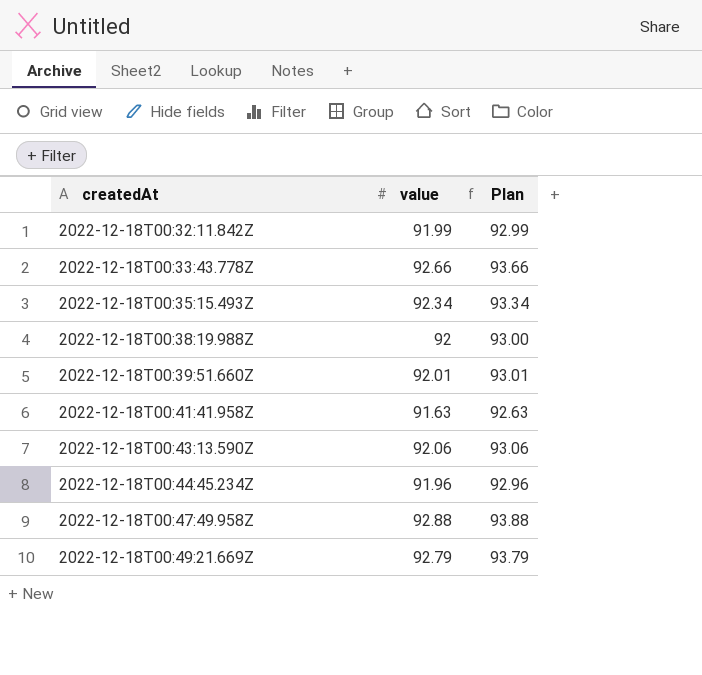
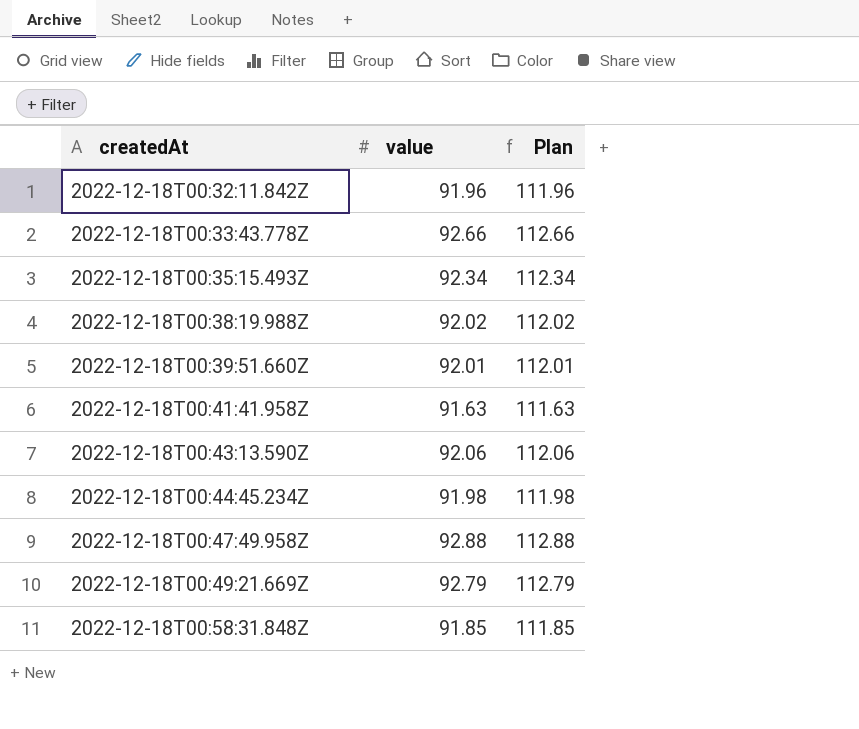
column Plan | formula: [value] + 1 -> [value] + 20
2022-12-18T00:32:11.842Z | value: 91.99 -> 91.96
2022-12-18T00:38:19.988Z | value: 92 -> 92.02
2022-12-18T00:44:45.234Z | value: 91.96 -> 91.98
row 2022-12-18T00:58:31.848Z: none -> 91.85 | 111.85

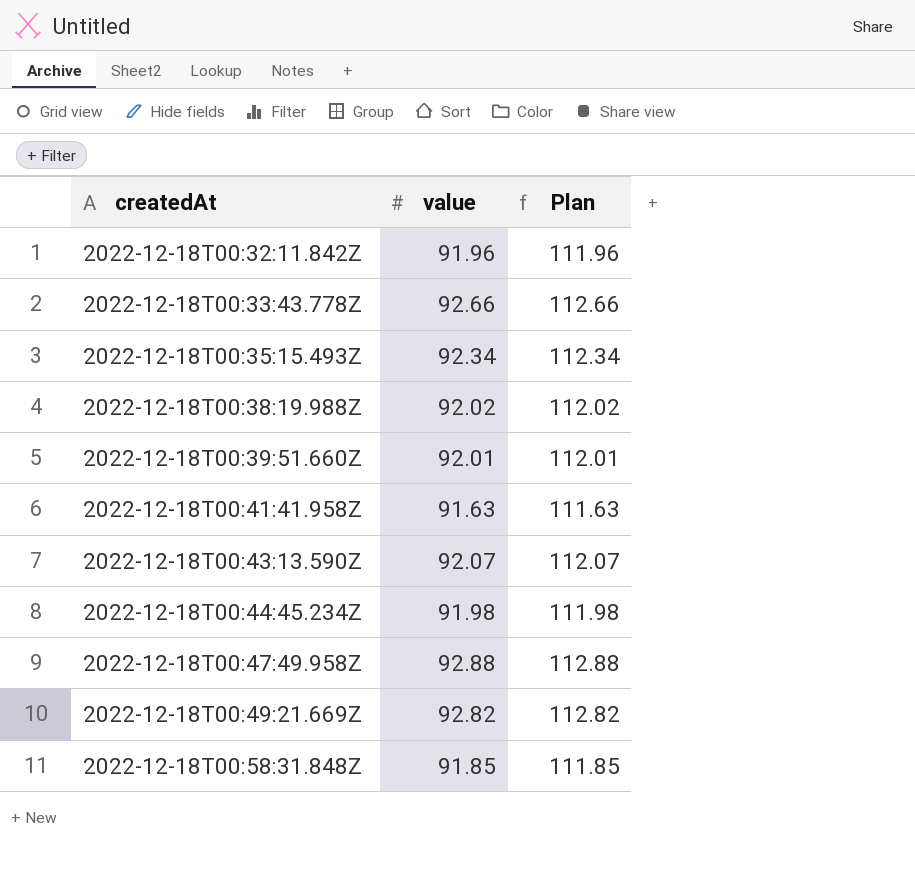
2022-12-18T00:43:13.590Z | value: 92.06 -> 92.07
2022-12-18T00:43:13.590Z | Plan: 112.06 -> 112.07
2022-12-18T00:49:21.669Z | value: 92.79 -> 92.82
2022-12-18T00:49:21.669Z | Plan: 112.79 -> 112.82

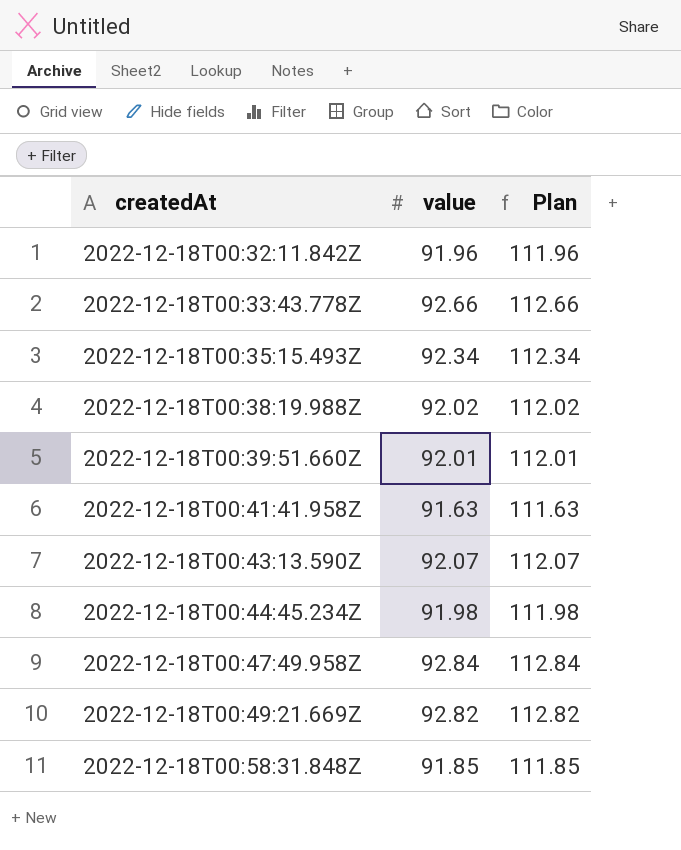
2022-12-18T00:47:49.958Z | value: 92.88 -> 92.84
2022-12-18T00:47:49.958Z | Plan: 112.88 -> 112.84

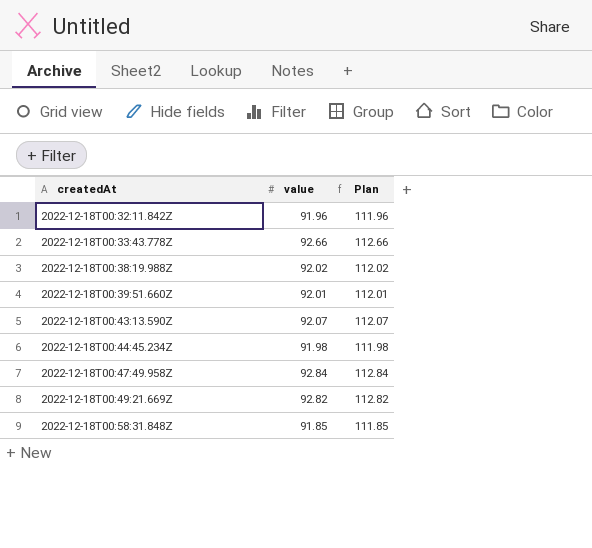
row 2022-12-18T00:35:15.493Z: 92.34 | 112.34 -> none
row 2022-12-18T00:41:41.958Z: 91.63 | 111.63 -> none

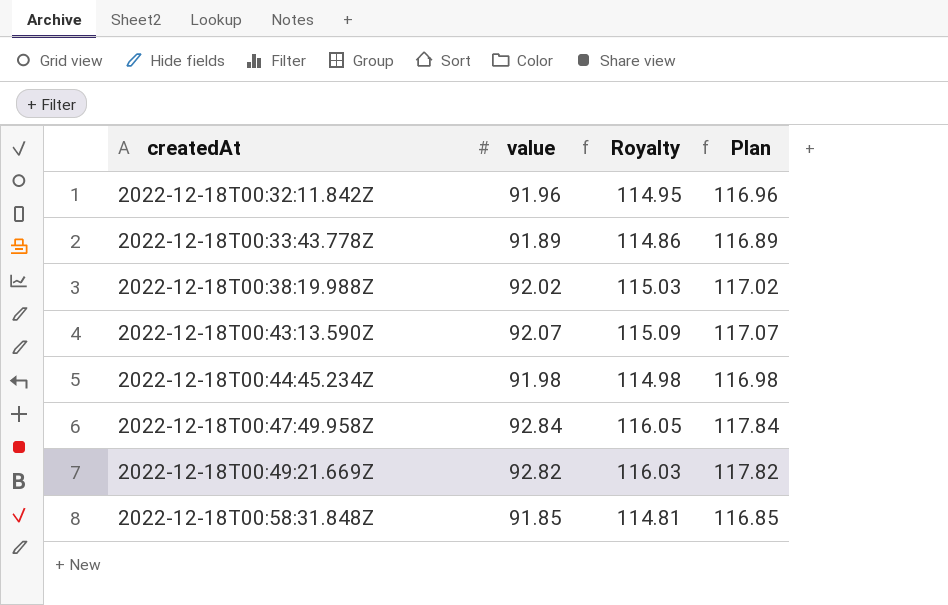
column Royalty | formula: none -> [value] * 1.25
column Plan | formula: [value] + 20 -> [value] + 25
row 2022-12-18T00:39:51.660Z: 92.01 | 112.01 -> none
2022-12-18T00:33:43.778Z | value: 92.66 -> 91.89

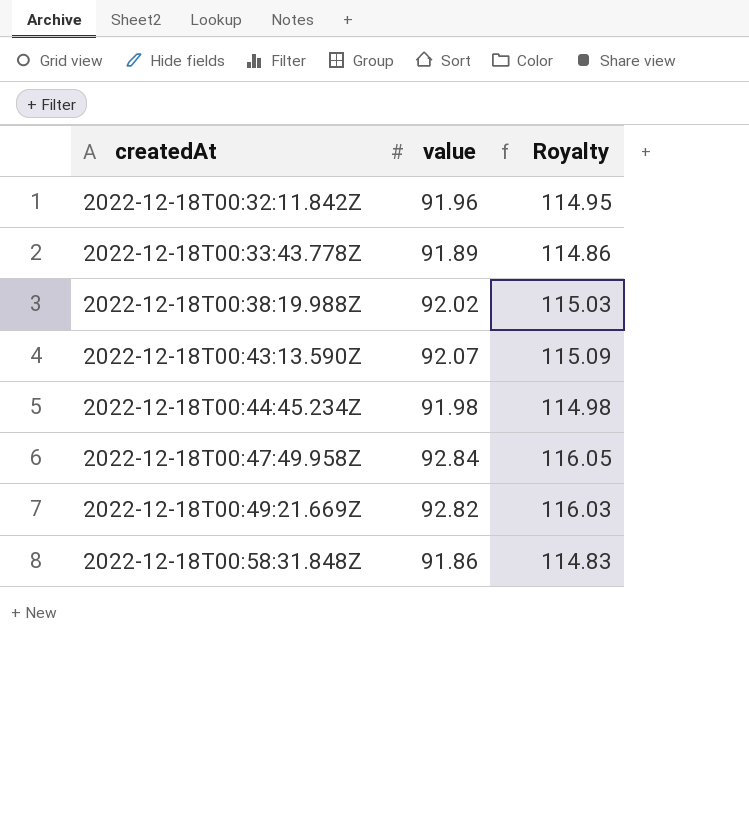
column Plan | formula: [value] + 25 -> none
2022-12-18T00:58:31.848Z | value: 91.85 -> 91.86
2022-12-18T00:58:31.848Z | Royalty: 114.81 -> 114.83

